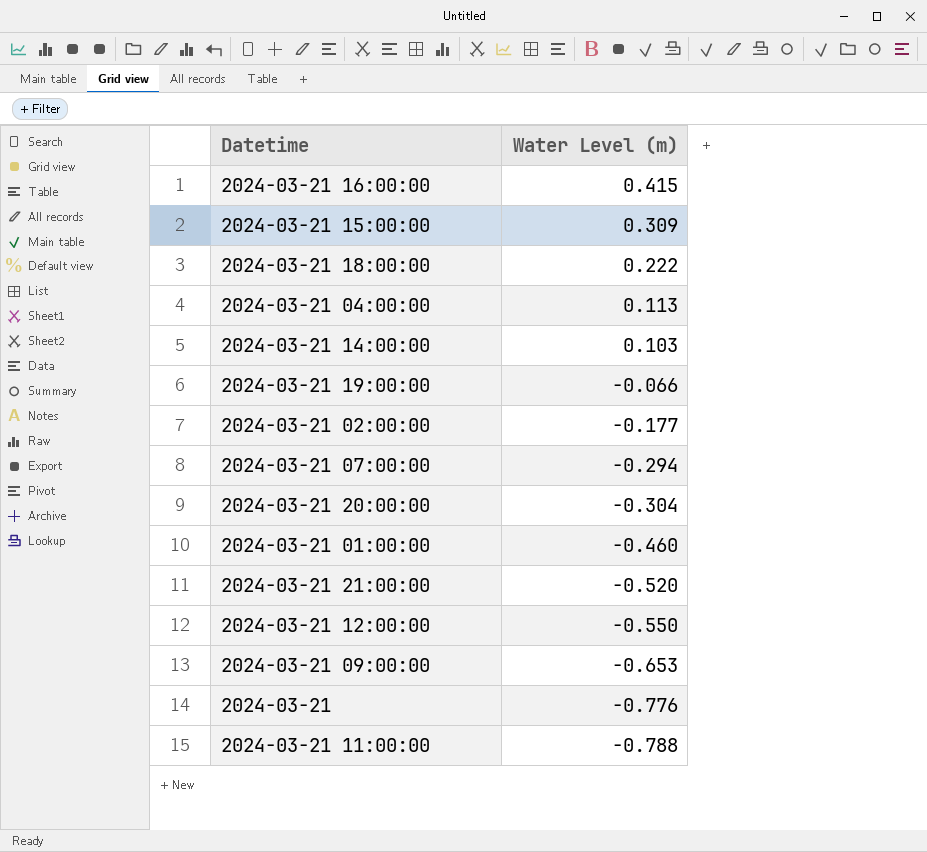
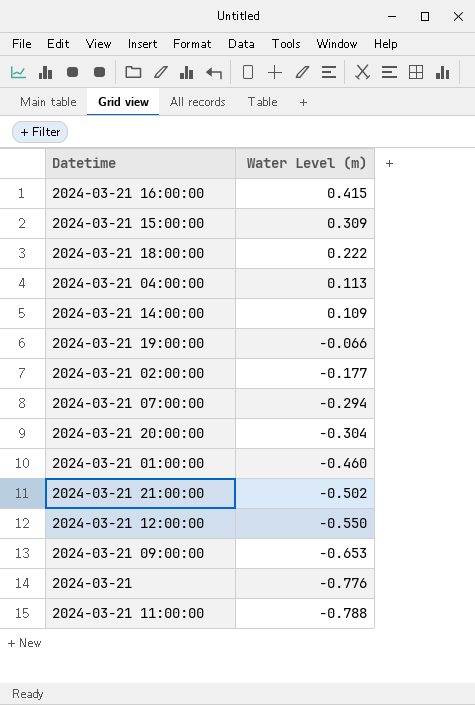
2024-03-21 14:00:00 | Water Level (m): 0.103 -> 0.109
2024-03-21 21:00:00 | Water Level (m): -0.520 -> -0.502

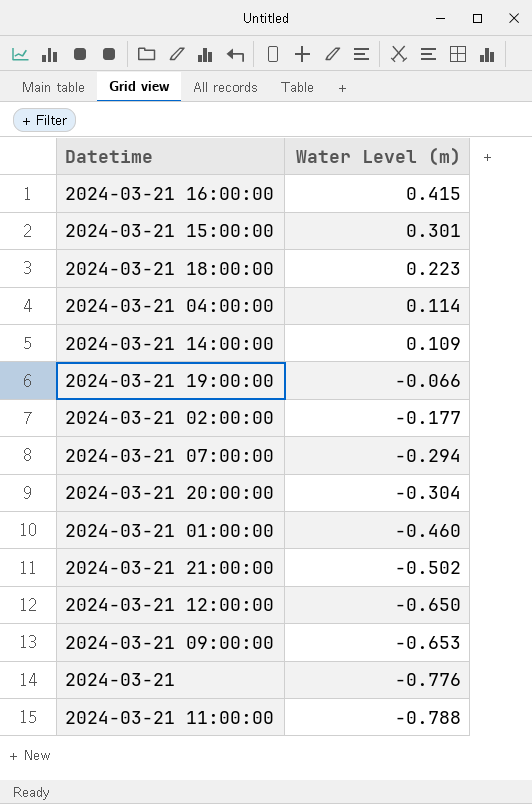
2024-03-21 15:00:00 | Water Level (m): 0.309 -> 0.301
2024-03-21 18:00:00 | Water Level (m): 0.222 -> 0.223
2024-03-21 04:00:00 | Water Level (m): 0.113 -> 0.114
2024-03-21 12:00:00 | Water Level (m): -0.550 -> -0.650

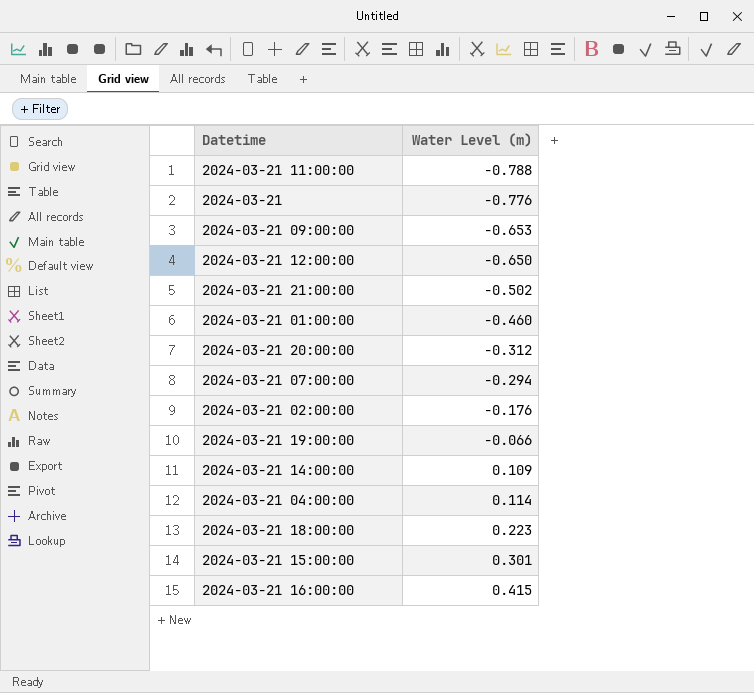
row order: Water Level (m) descending -> Water Level (m) ascending
2024-03-21 20:00:00 | Water Level (m): -0.304 -> -0.312
2024-03-21 02:00:00 | Water Level (m): -0.177 -> -0.176

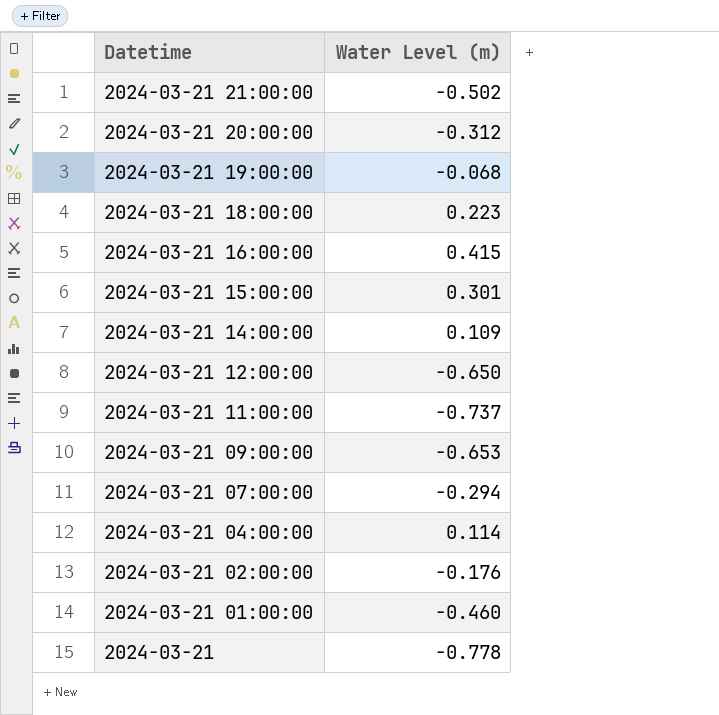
row order: Water Level (m) ascending -> Datetime descending
2024-03-21 19:00:00 | Water Level (m): -0.066 -> -0.068
2024-03-21 11:00:00 | Water Level (m): -0.788 -> -0.737
2024-03-21 | Water Level (m): -0.776 -> -0.778

